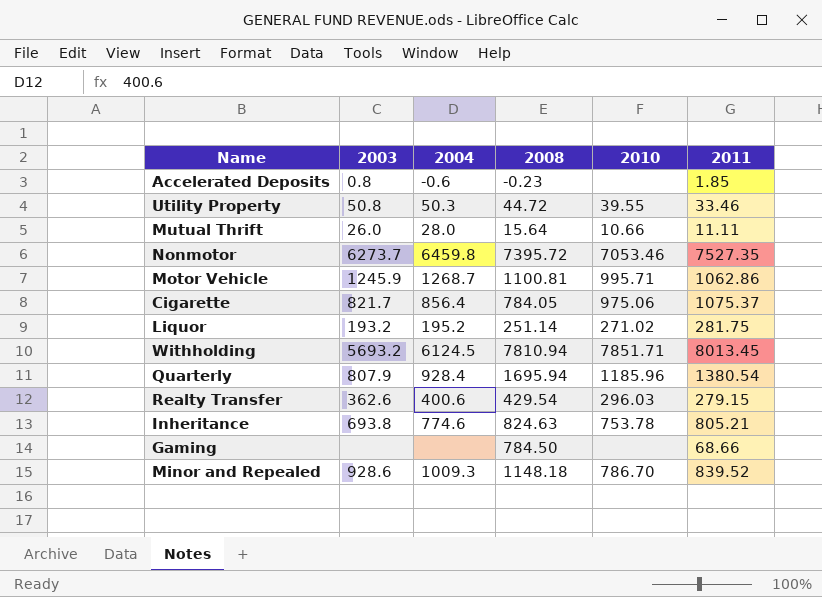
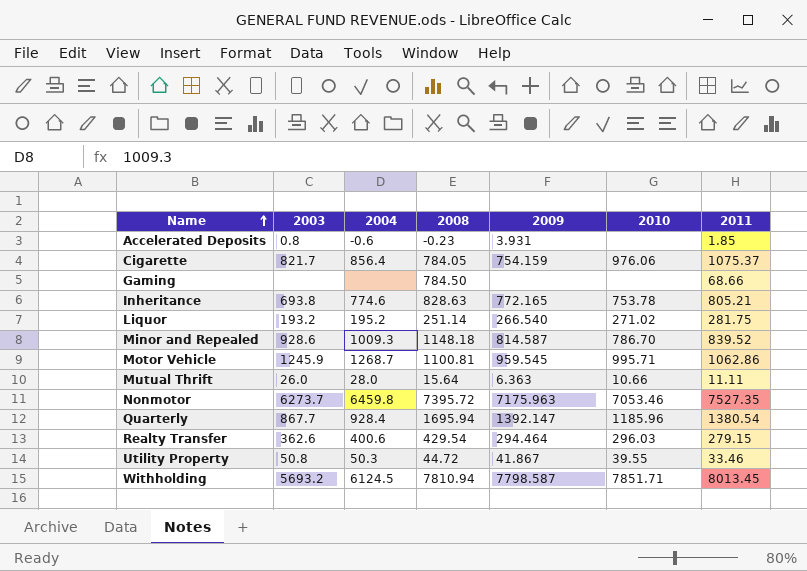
row order: none -> Name ascending
column 2009 | position: none -> 5
Cigarette | 2010: 975.06 -> 976.06
Inheritance | 2008: 824.63 -> 828.63
Quarterly | 2003: 807.9 -> 867.7

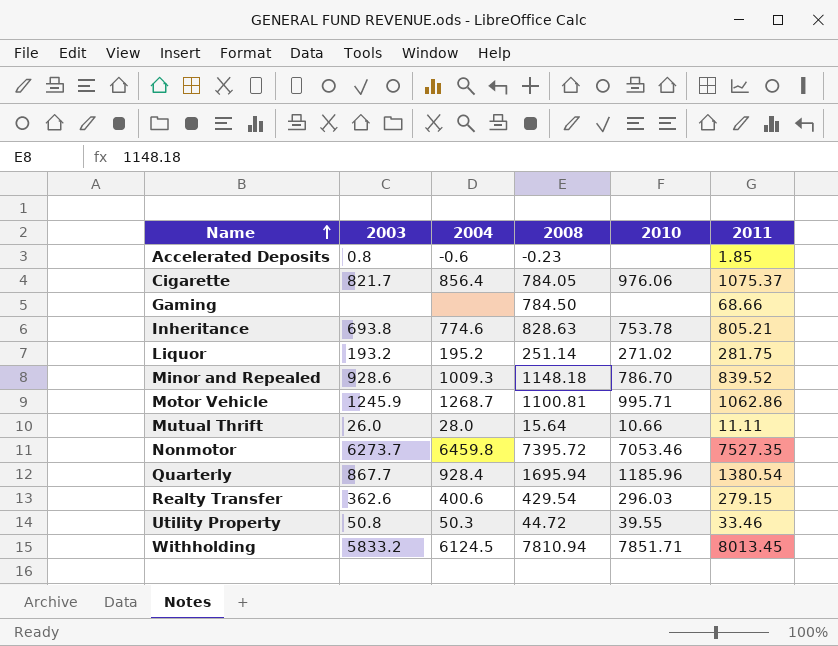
column 2009 | position: 5 -> none
Withholding | 2003: 5693.2 -> 5833.2

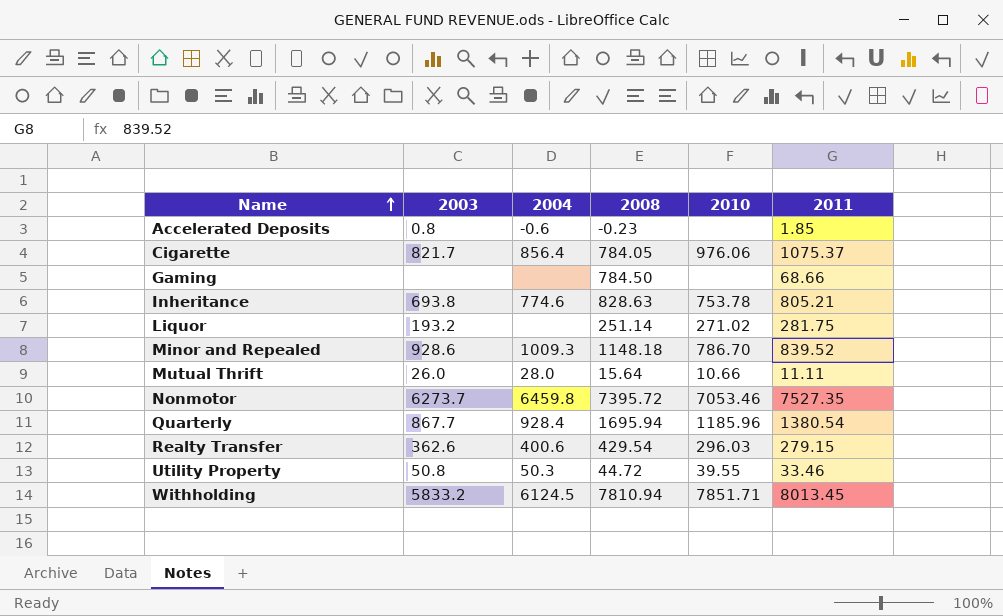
row Motor Vehicle: 1245.9 | 1268.7 | 1100.81 | 995.71 | 1062.86 -> none
Liquor | 2004: 195.2 -> none

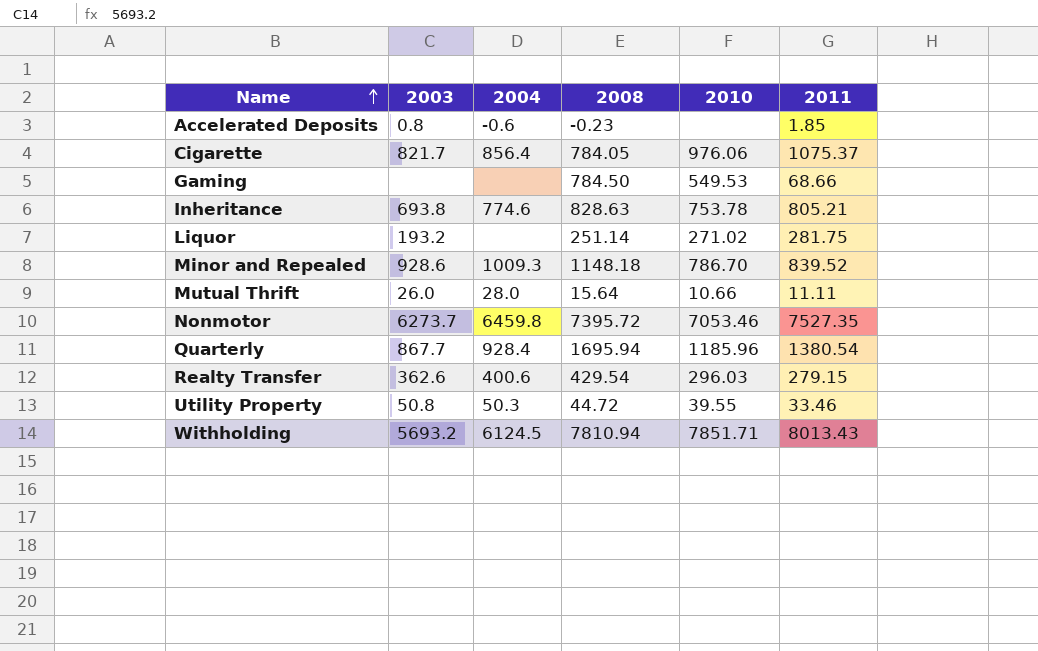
Gaming | 2010: none -> 549.53
Withholding | 2003: 5833.2 -> 5693.2
Withholding | 2011: 8013.45 -> 8013.43

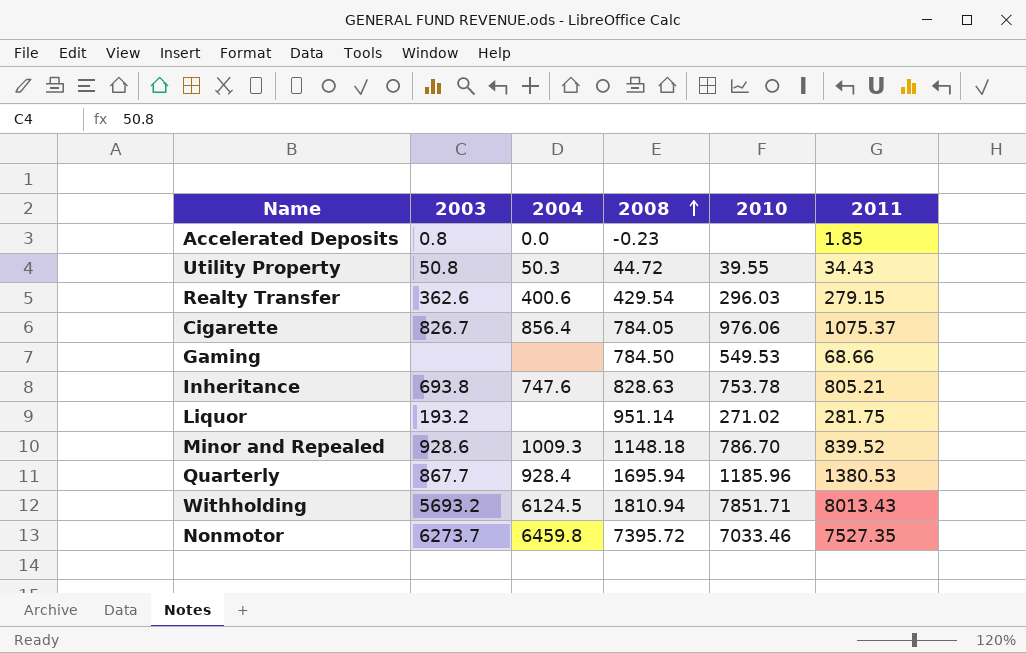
row order: Name ascending -> 2008 ascending
row Mutual Thrift: 26.0 | 28.0 | 15.64 | 10.66 | 11.11 -> none
Accelerated Deposits | 2004: -0.6 -> 0.0
Utility Property | 2011: 33.46 -> 34.43
Cigarette | 2003: 821.7 -> 826.7
Inheritance | 2004: 774.6 -> 747.6
Liquor | 2008: 251.14 -> 951.14
Quarterly | 2011: 1380.54 -> 1380.53
Withholding | 2008: 7810.94 -> 1810.94
Nonmotor | 2010: 7053.46 -> 7033.46

